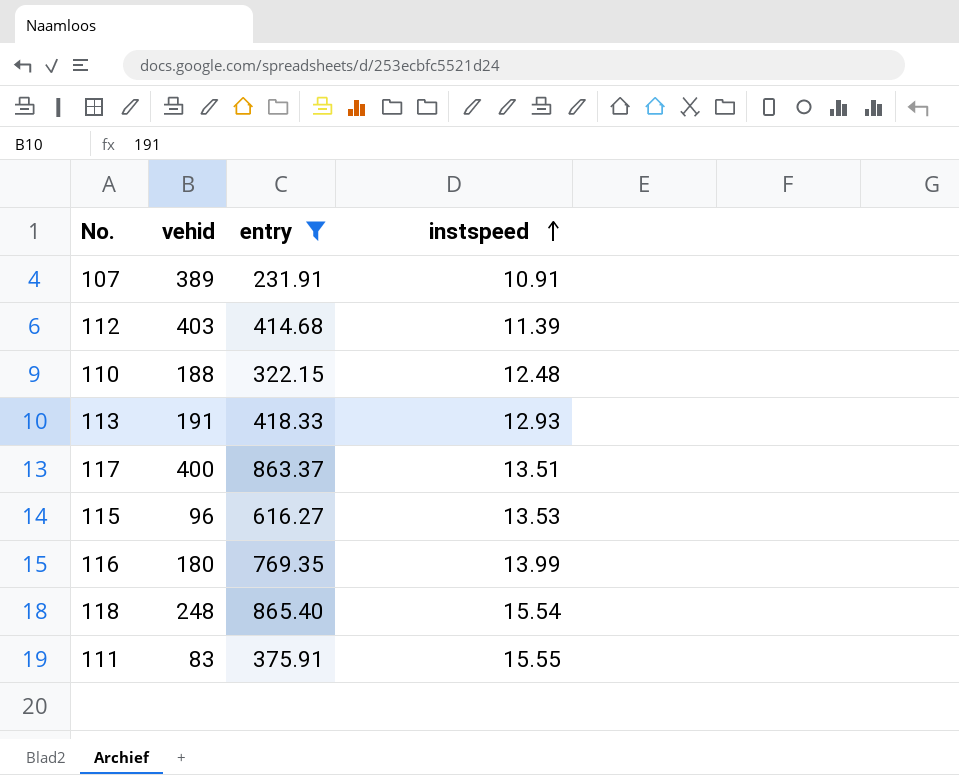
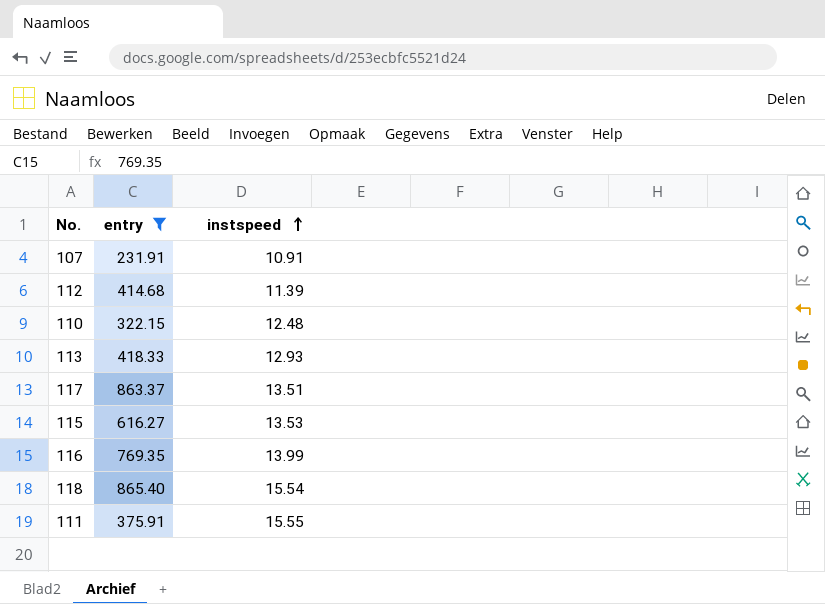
column vehid | position: 2 -> none

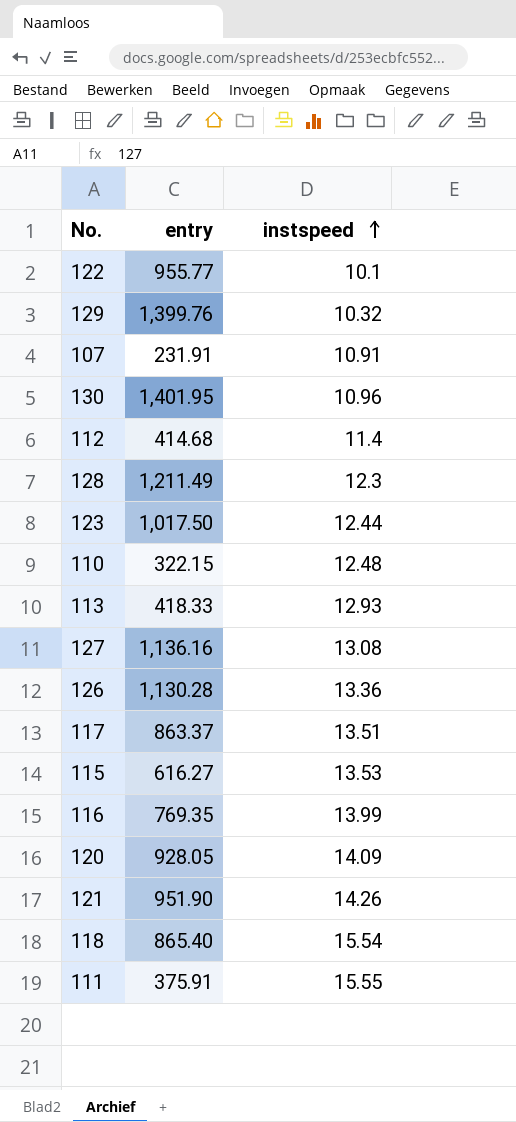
filter: entry <= 865.40 -> none
112 | instspeed: 11.39 -> 11.4

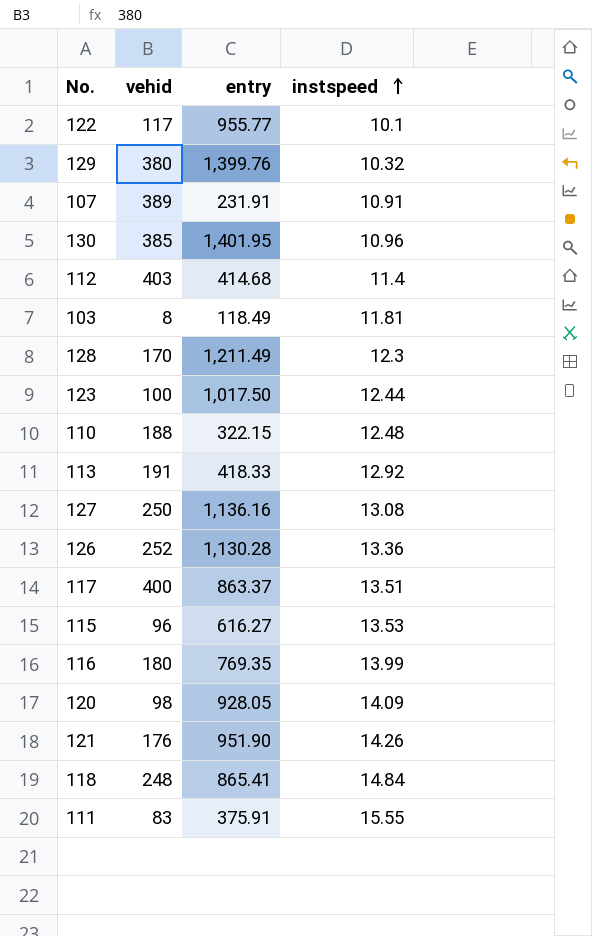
column vehid | position: none -> 2
row 103: none -> 8 | 118.49 | 11.81
113 | instspeed: 12.93 -> 12.92
118 | entry: 865.40 -> 865.41
118 | instspeed: 15.54 -> 14.84

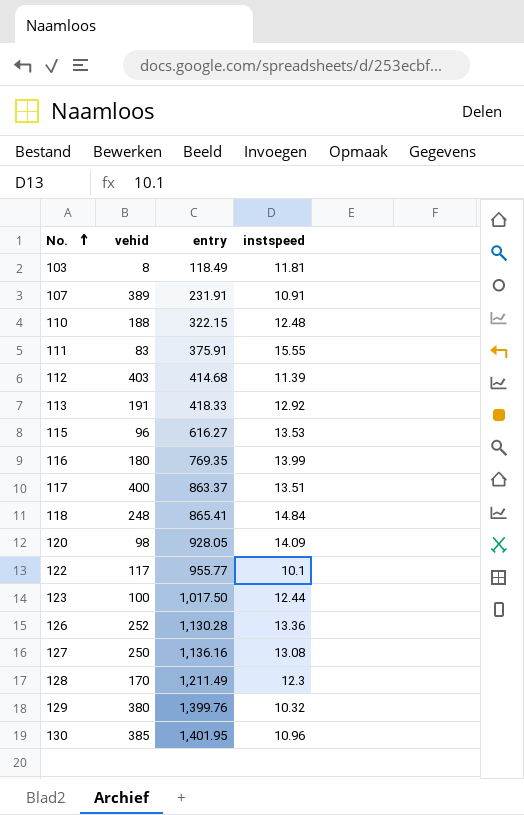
row order: instspeed ascending -> No. ascending
row 121: 176 | 951.90 | 14.26 -> none
112 | instspeed: 11.4 -> 11.39

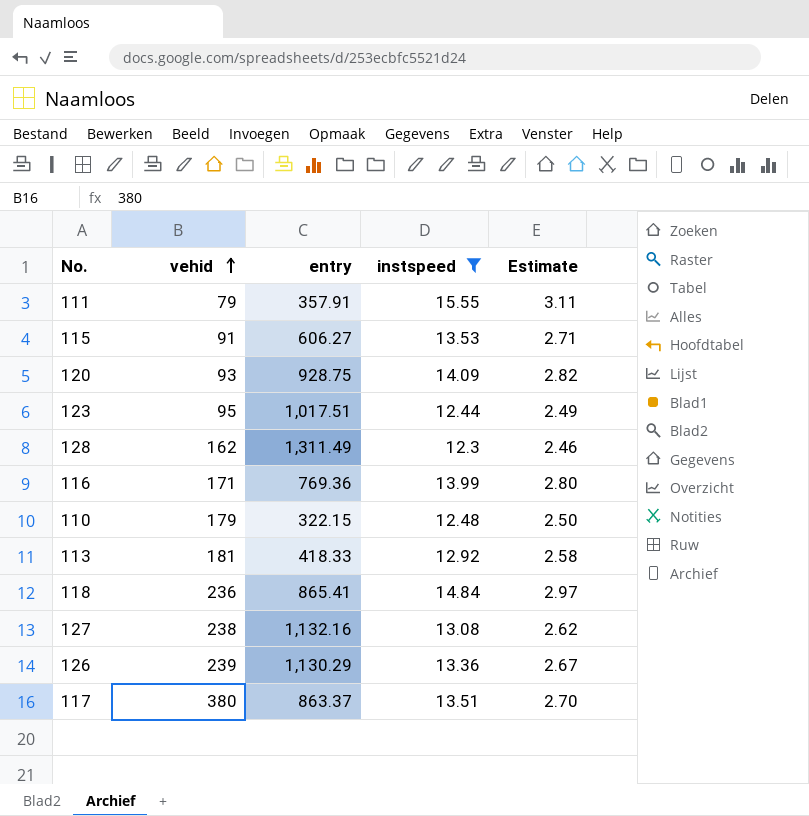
filter: none -> instspeed >= 12.3
row order: No. ascending -> vehid ascending
column Estimate | formula: none -> [instspeed] * 0.2
111 | vehid: 83 -> 79
111 | entry: 375.91 -> 357.91
115 | vehid: 96 -> 91
115 | entry: 616.27 -> 606.27
120 | vehid: 98 -> 93
120 | entry: 928.05 -> 928.75
123 | vehid: 100 -> 95
123 | entry: 1,017.50 -> 1,017.51
128 | vehid: 170 -> 162
128 | entry: 1,211.49 -> 1,311.49
116 | vehid: 180 -> 171
116 | entry: 769.35 -> 769.36
110 | vehid: 188 -> 179
113 | vehid: 191 -> 181
118 | vehid: 248 -> 236
127 | vehid: 250 -> 238
127 | entry: 1,136.16 -> 1,132.16
126 | vehid: 252 -> 239
126 | entry: 1,130.28 -> 1,130.29
117 | vehid: 400 -> 380

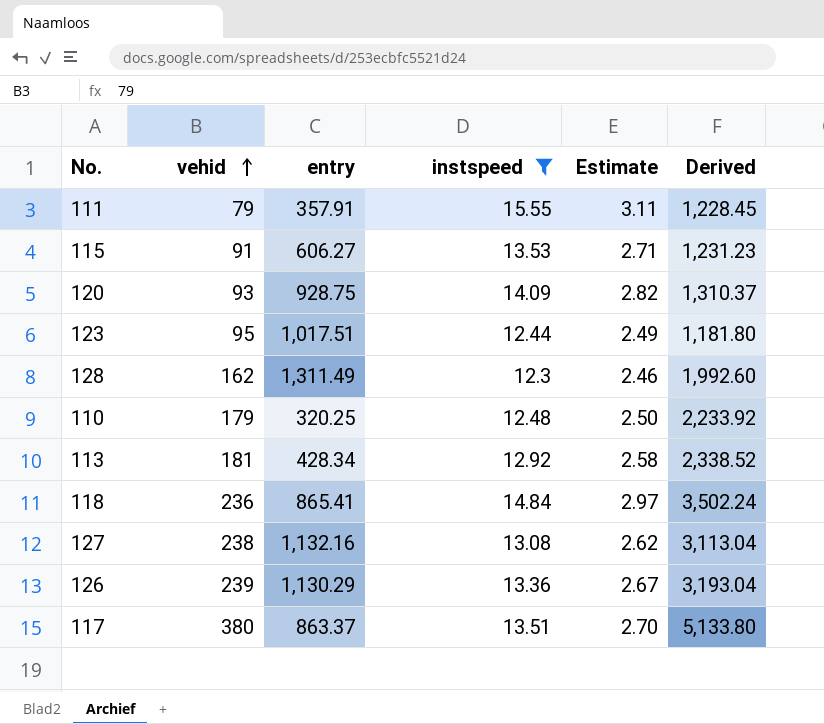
column Derived | formula: none -> [vehid] * [instspeed]
row 116: 171 | 769.36 | 13.99 | 2.80 -> none
110 | entry: 322.15 -> 320.25
113 | entry: 418.33 -> 428.34

